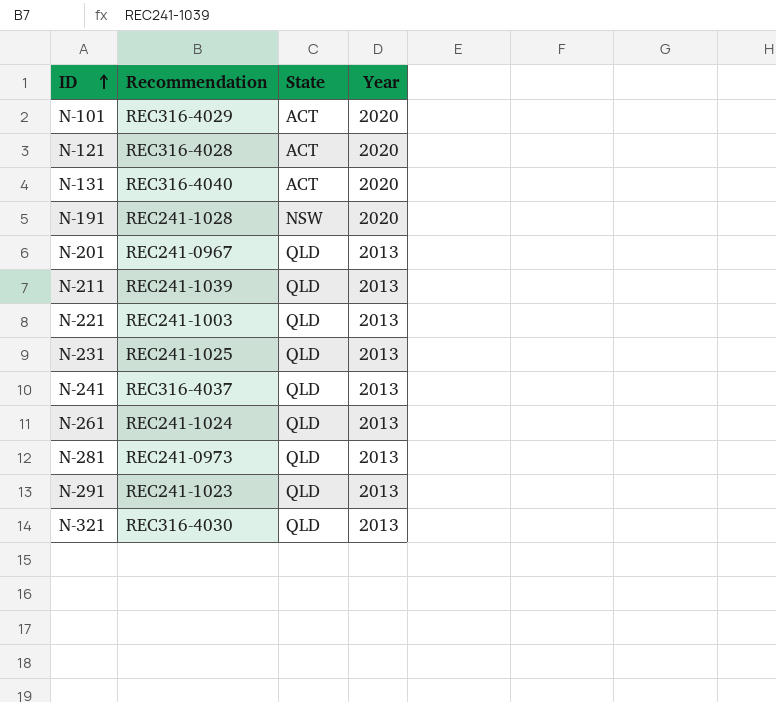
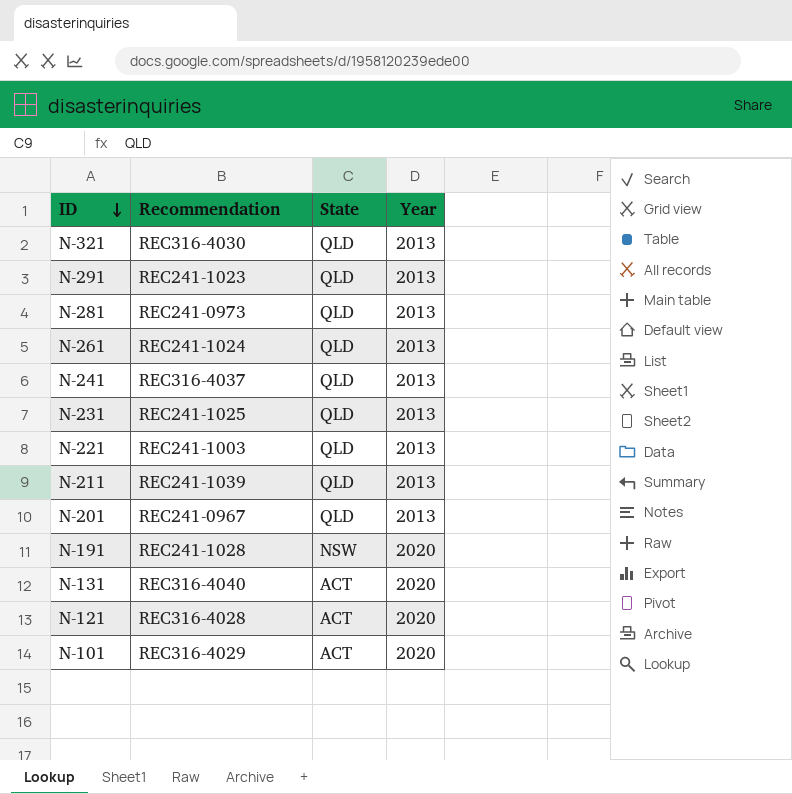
row order: ID ascending -> ID descending

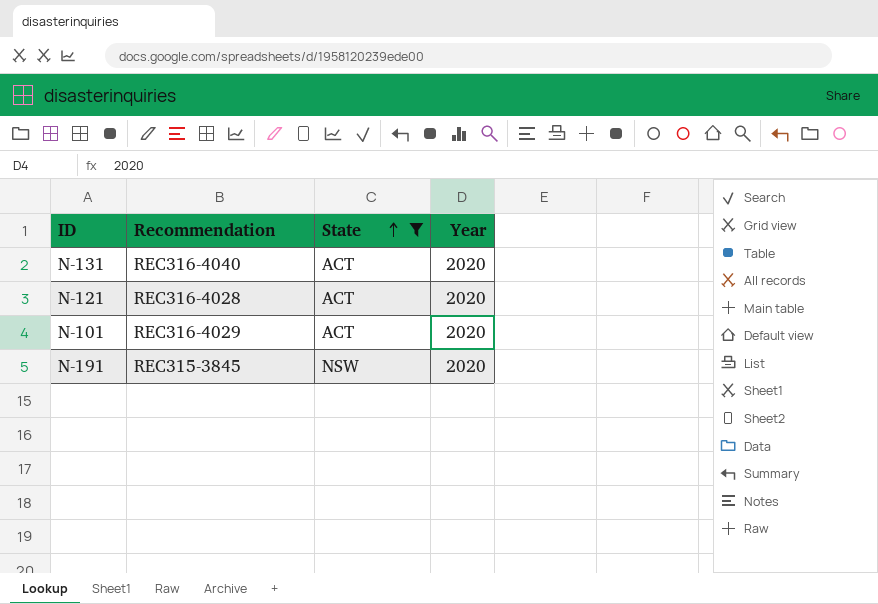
filter: none -> State != QLD
row order: ID descending -> State ascending
N-191 | Recommendation: REC241-1028 -> REC315-3845

